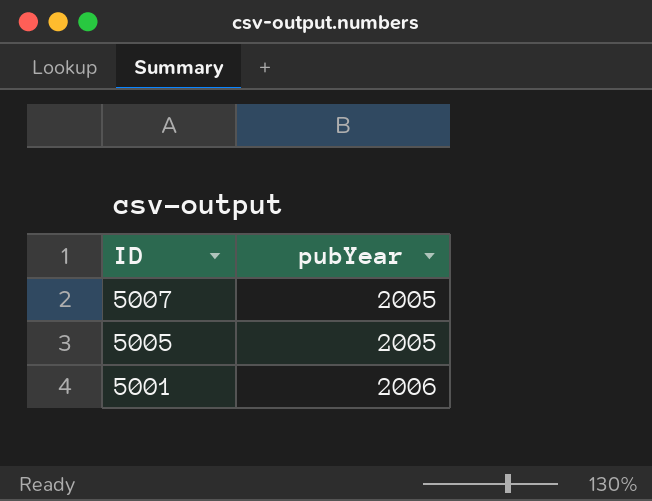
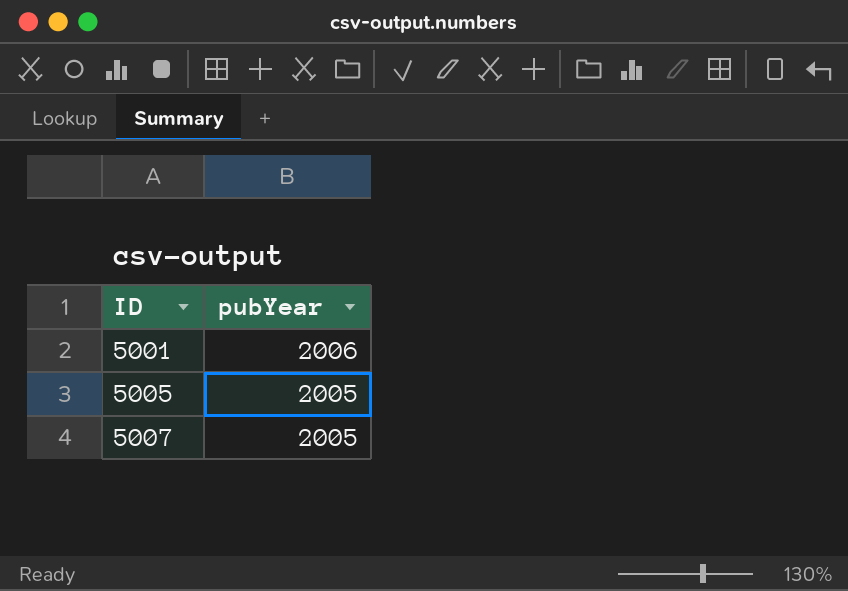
row order: ID descending -> ID ascending

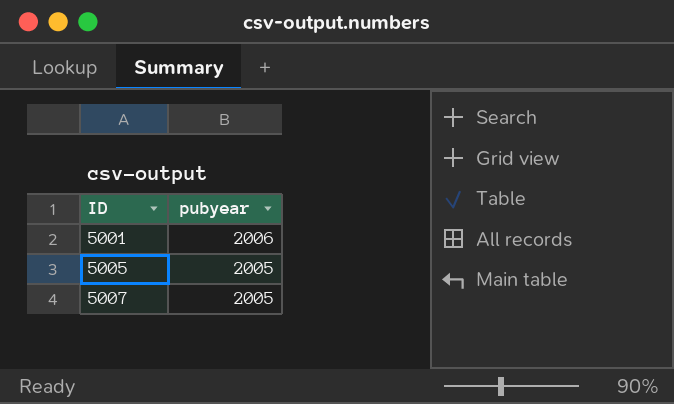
column name: pubYear -> pubyear

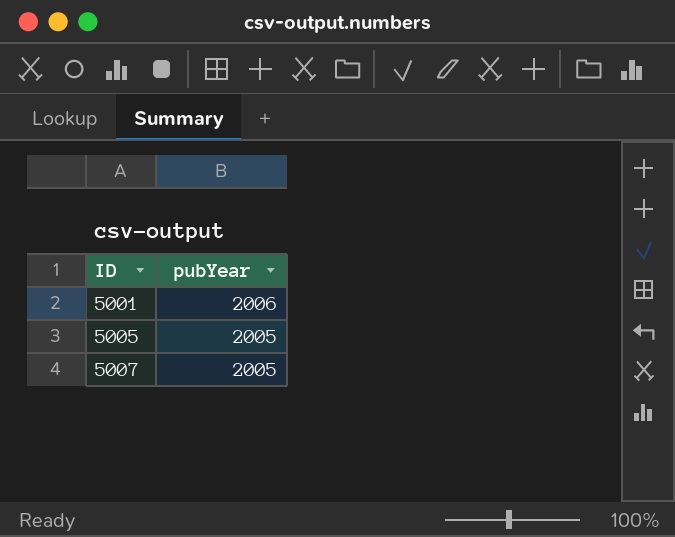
column name: pubyear -> pubYear

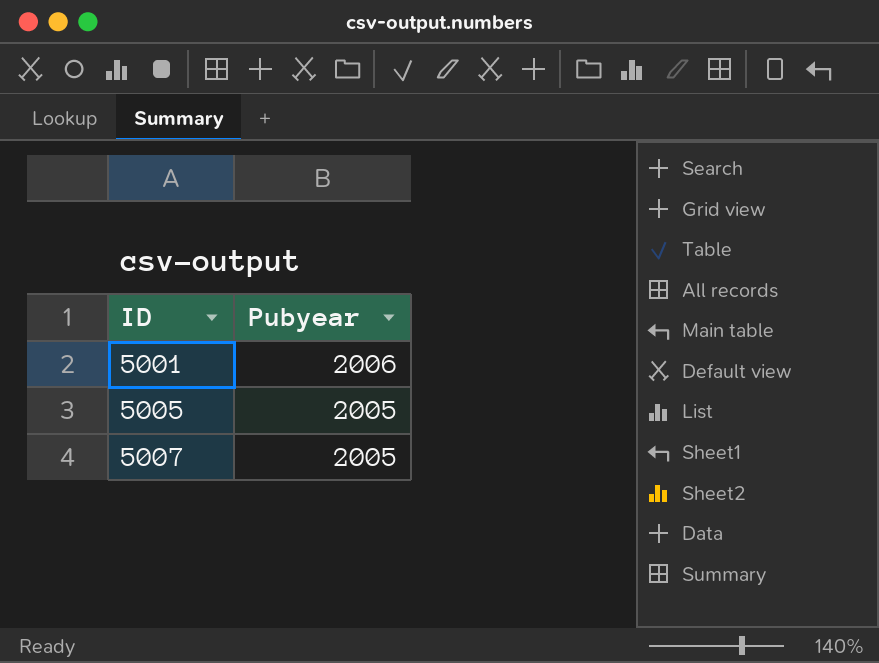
column name: pubYear -> Pubyear

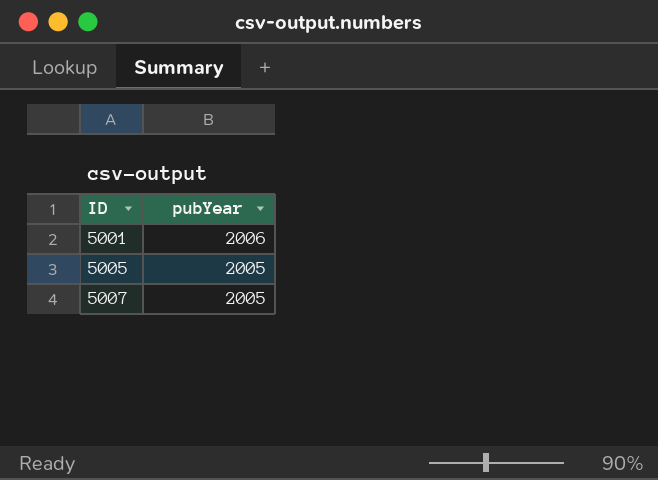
column name: Pubyear -> pubYear

